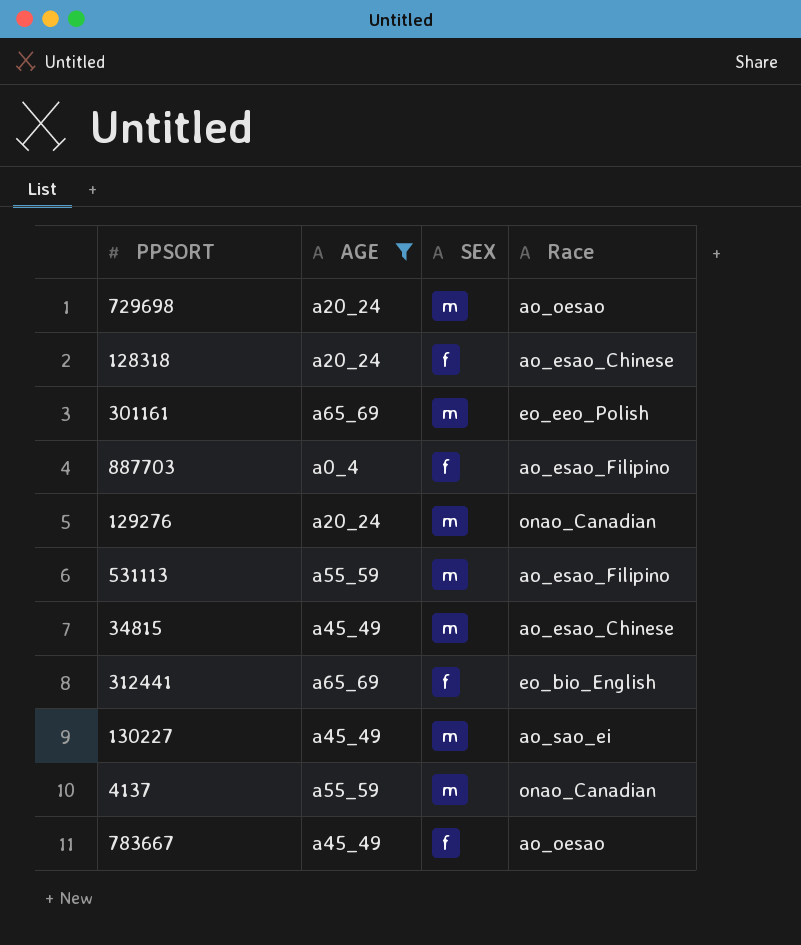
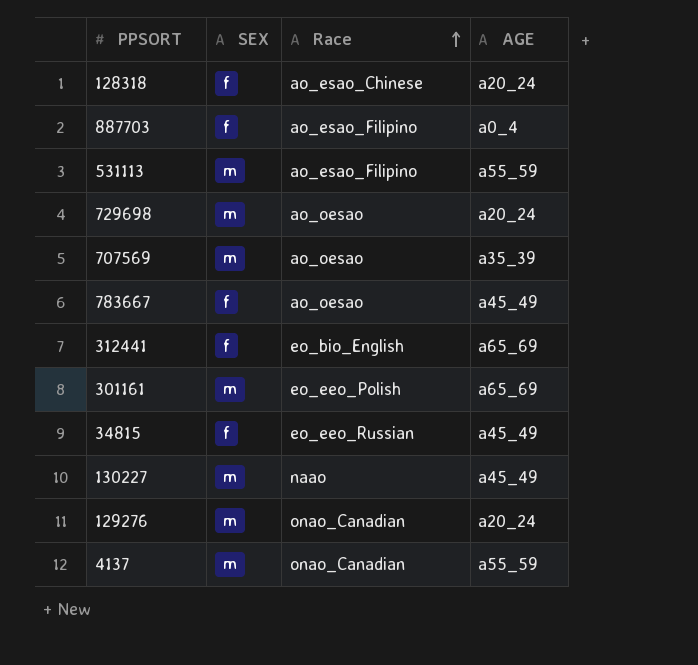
filter: AGE != a35_39 -> none
row order: none -> Race ascending
column AGE | position: 2 -> 4
34815 | SEX: m -> f
34815 | Race: ao_esao_Chinese -> eo_eeo_Russian
130227 | Race: ao_sao_ei -> naao

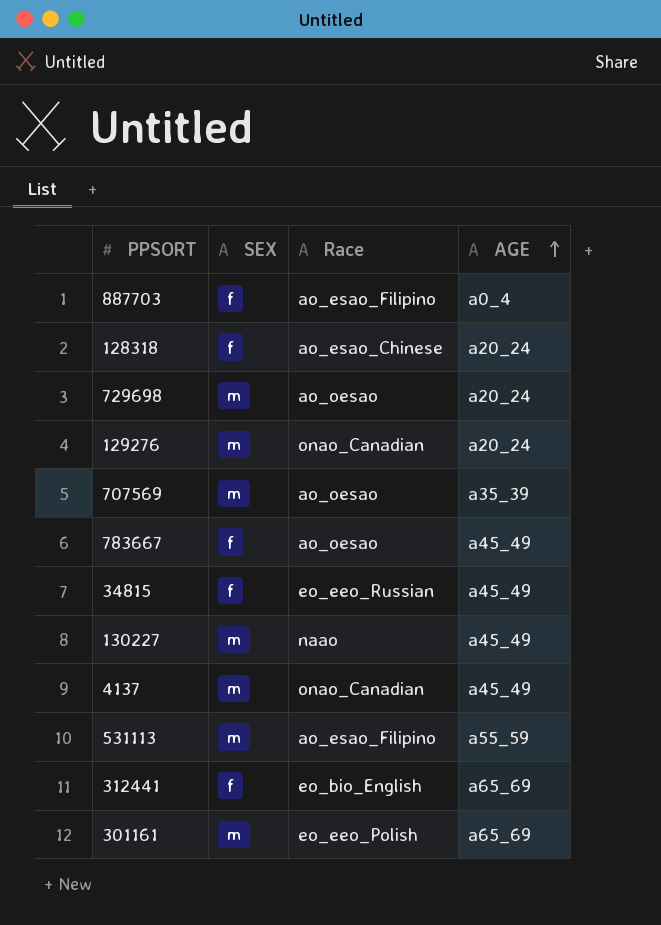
row order: Race ascending -> AGE ascending
4137 | AGE: a55_59 -> a45_49

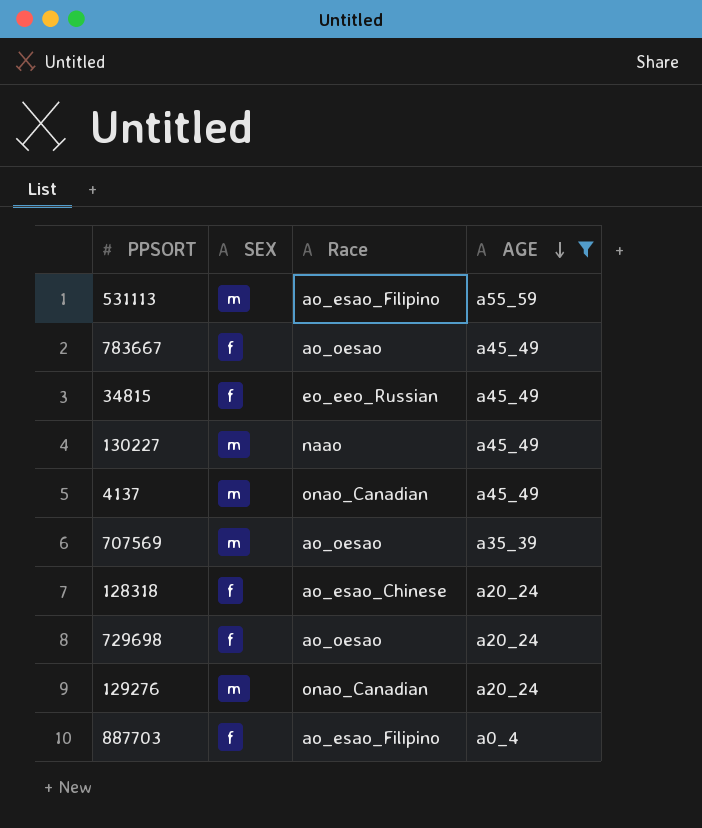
filter: none -> AGE != a65_69
row order: AGE ascending -> AGE descending
729698 | SEX: m -> f

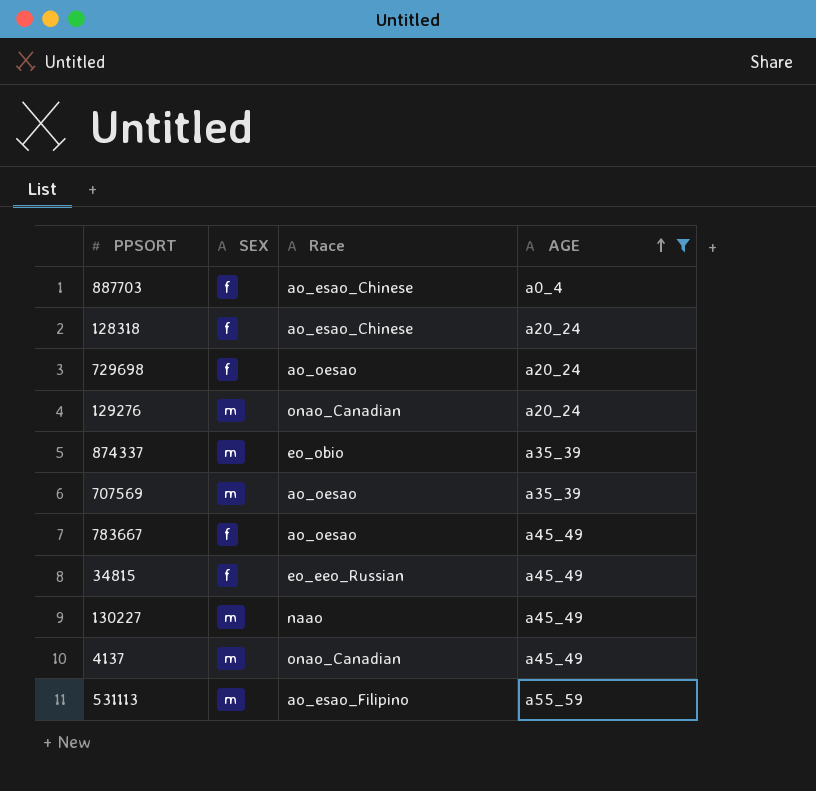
row order: AGE descending -> AGE ascending
887703 | Race: ao_esao_Filipino -> ao_esao_Chinese
row 874337: none -> m | eo_obio | a35_39

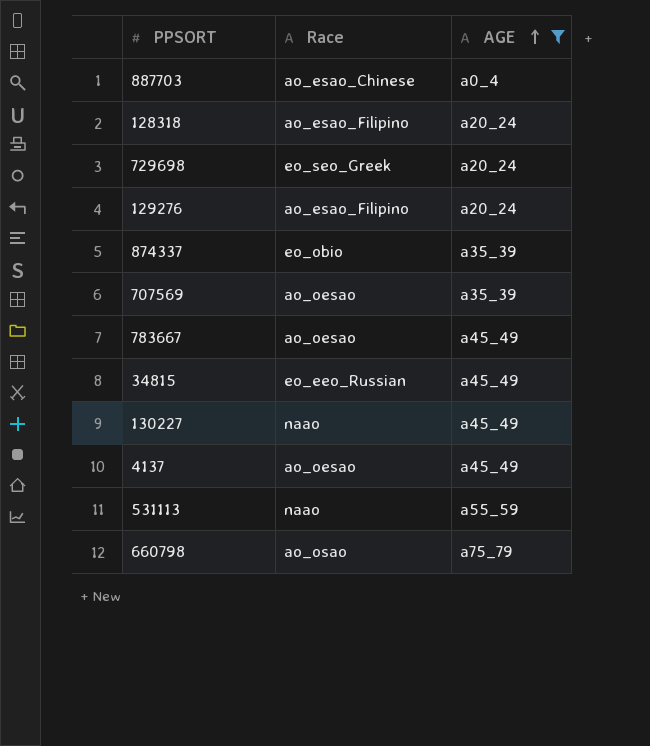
column SEX | position: 2 -> none
128318 | Race: ao_esao_Chinese -> ao_esao_Filipino
729698 | Race: ao_oesao -> eo_seo_Greek
129276 | Race: onao_Canadian -> ao_esao_Filipino
4137 | Race: onao_Canadian -> ao_oesao
531113 | Race: ao_esao_Filipino -> naao
row 660798: none -> ao_osao | a75_79

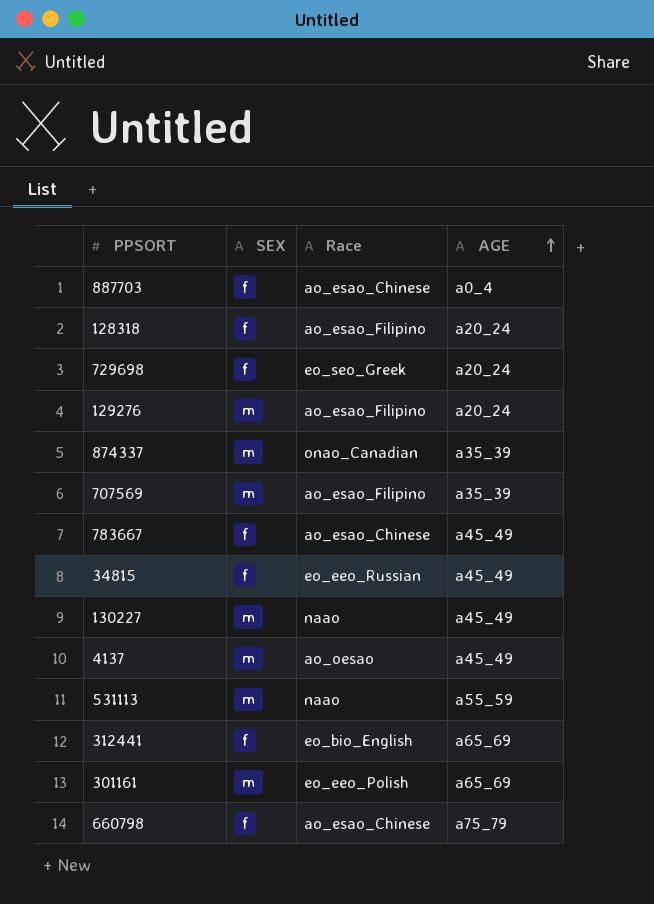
filter: AGE != a65_69 -> none
column SEX | position: none -> 2
874337 | Race: eo_obio -> onao_Canadian
707569 | Race: ao_oesao -> ao_esao_Filipino
783667 | Race: ao_oesao -> ao_esao_Chinese
660798 | Race: ao_osao -> ao_esao_Chinese

